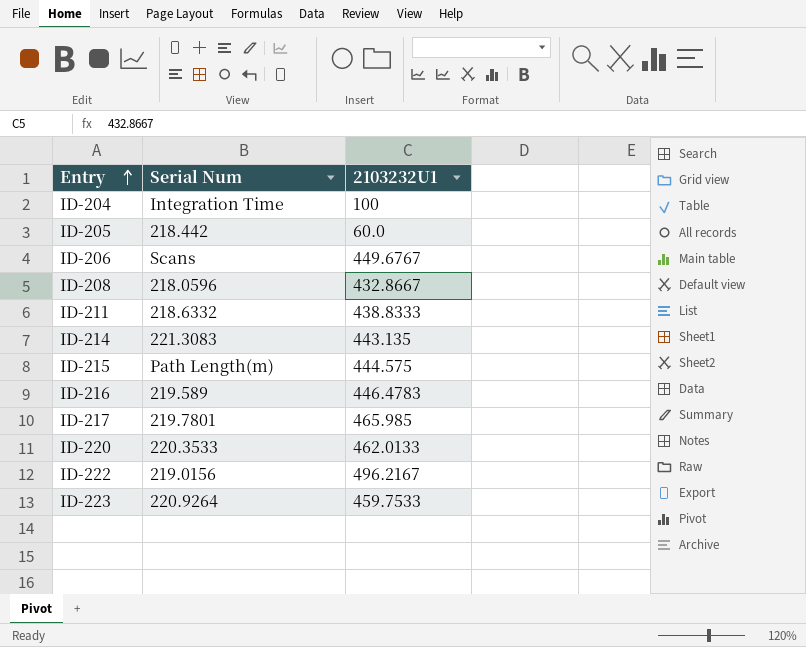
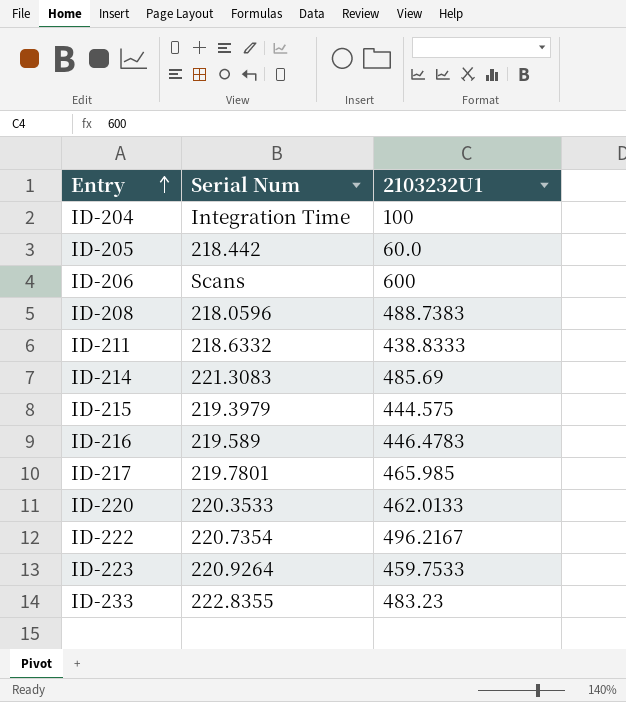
ID-206 | 2103232U1: 449.6767 -> 600
ID-208 | 2103232U1: 432.8667 -> 488.7383
ID-214 | 2103232U1: 443.135 -> 485.69
ID-215 | Serial Num: Path Length(m) -> 219.3979
ID-222 | Serial Num: 219.0156 -> 220.7354
row ID-233: none -> 222.8355 | 483.23

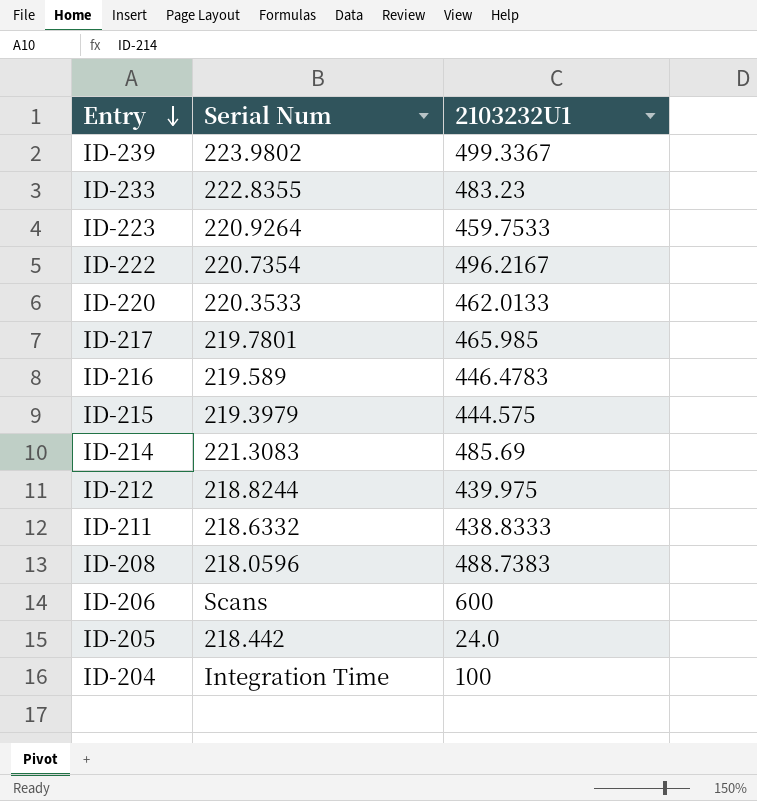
row order: Entry ascending -> Entry descending
row ID-239: none -> 223.9802 | 499.3367
row ID-212: none -> 218.8244 | 439.975
ID-205 | 2103232U1: 60.0 -> 24.0

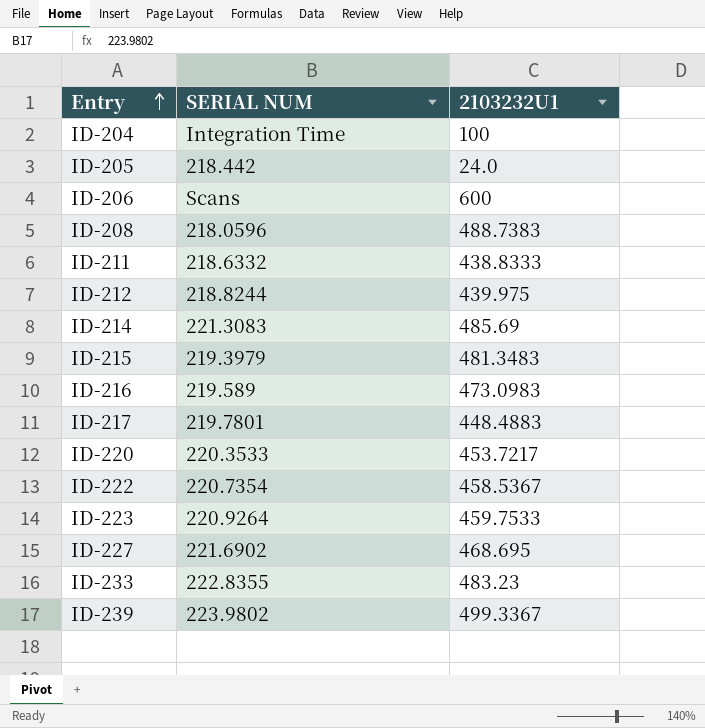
row order: Entry descending -> Entry ascending
column name: Serial Num -> SERIAL NUM
ID-215 | 2103232U1: 444.575 -> 481.3483
ID-216 | 2103232U1: 446.4783 -> 473.0983
ID-217 | 2103232U1: 465.985 -> 448.4883
ID-220 | 2103232U1: 462.0133 -> 453.7217
ID-222 | 2103232U1: 496.2167 -> 458.5367
row ID-227: none -> 221.6902 | 468.695

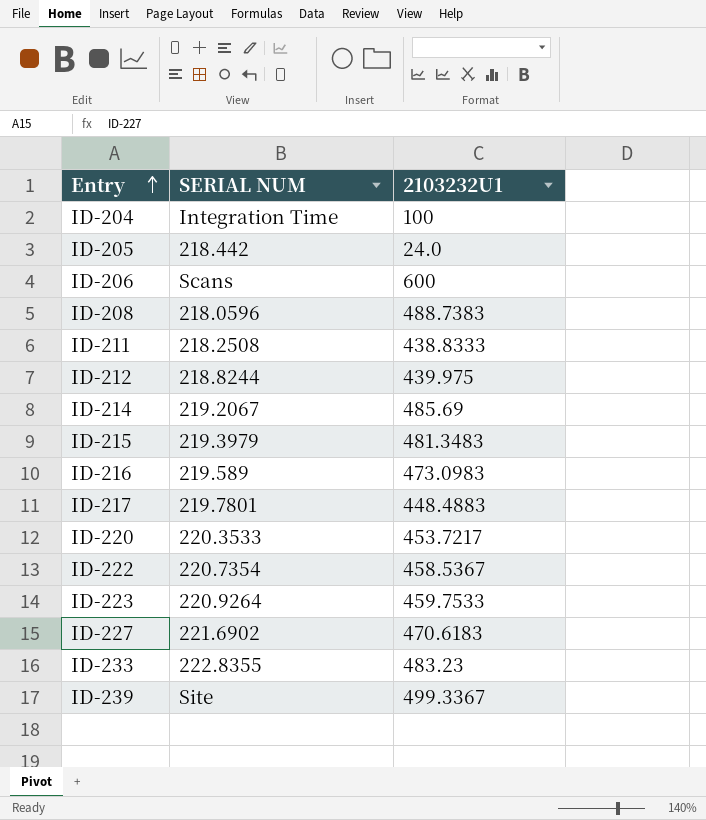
ID-211 | SERIAL NUM: 218.6332 -> 218.2508
ID-214 | SERIAL NUM: 221.3083 -> 219.2067
ID-227 | 2103232U1: 468.695 -> 470.6183
ID-239 | SERIAL NUM: 223.9802 -> Site

